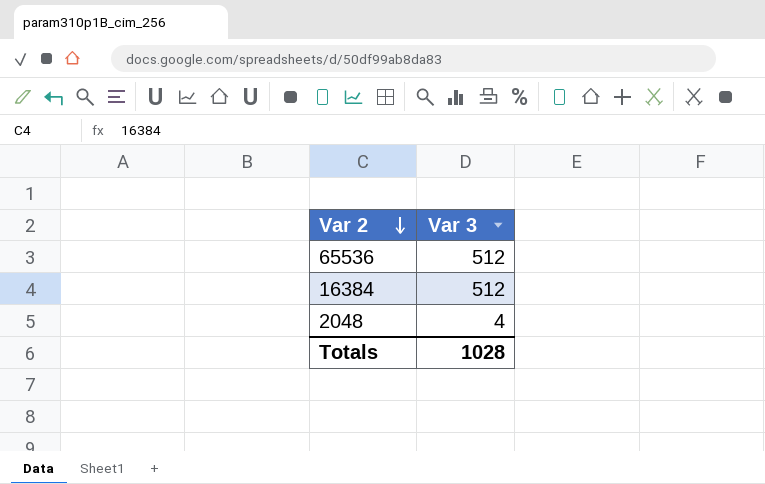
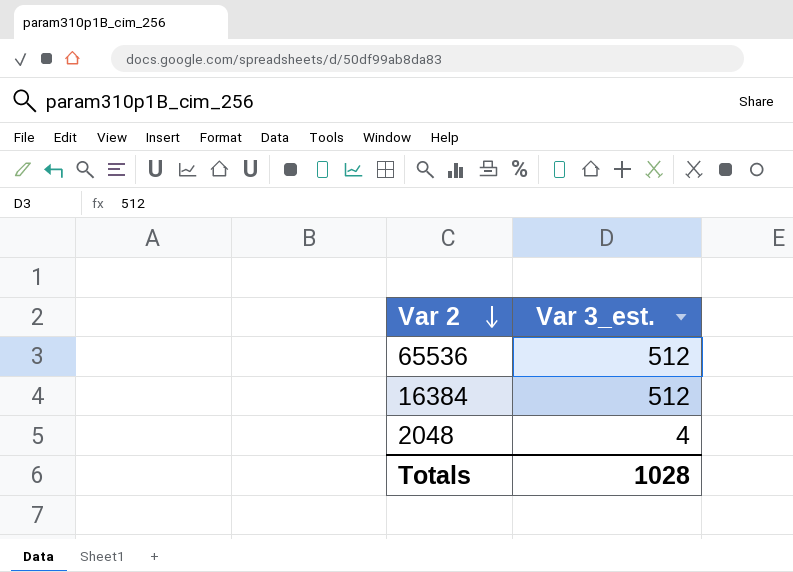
column name: Var 3 -> Var 3_est.

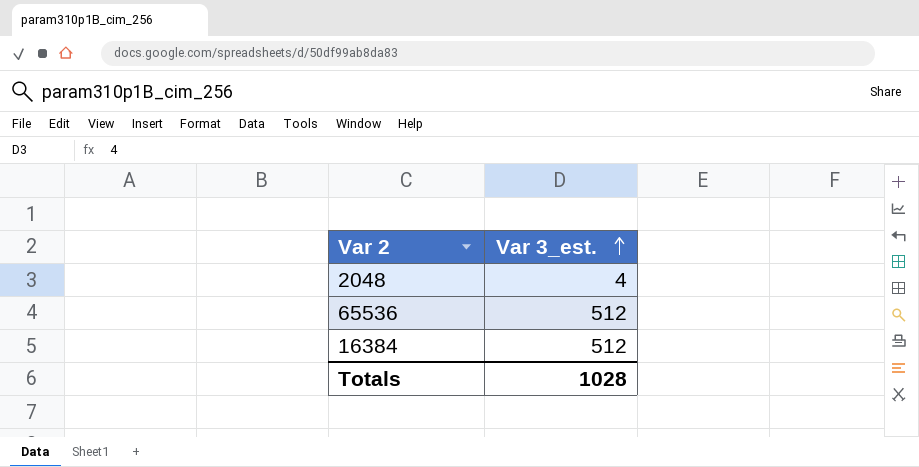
row order: Var 2 descending -> Var 3_est. ascending

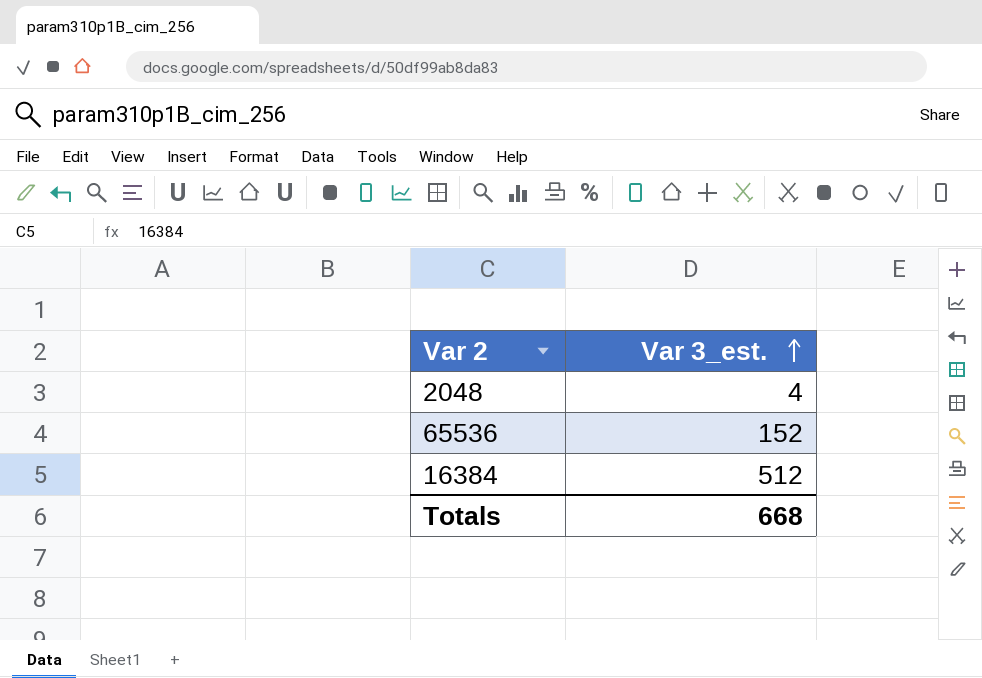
65536 | Var 3_est.: 512 -> 152
Totals | Var 3_est.: 1028 -> 668

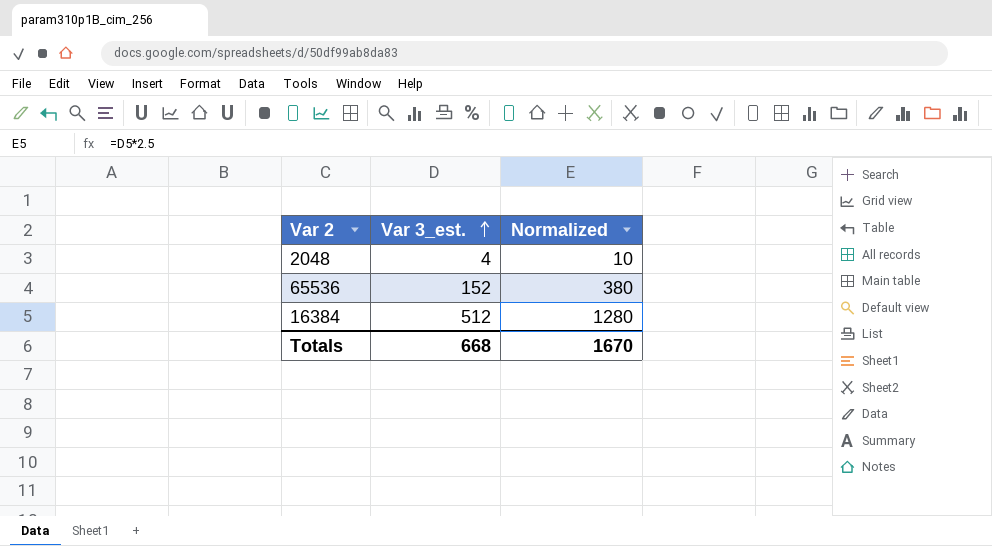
column Normalized | formula: none -> [Var 3_est.] * 2.5

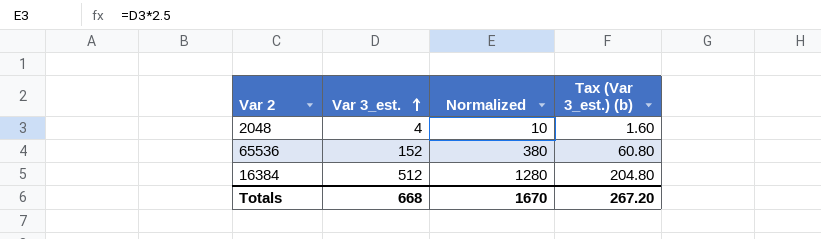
column Tax (Var 3_est.) (b) | formula: none -> [Var 3_est.] * 0.4

